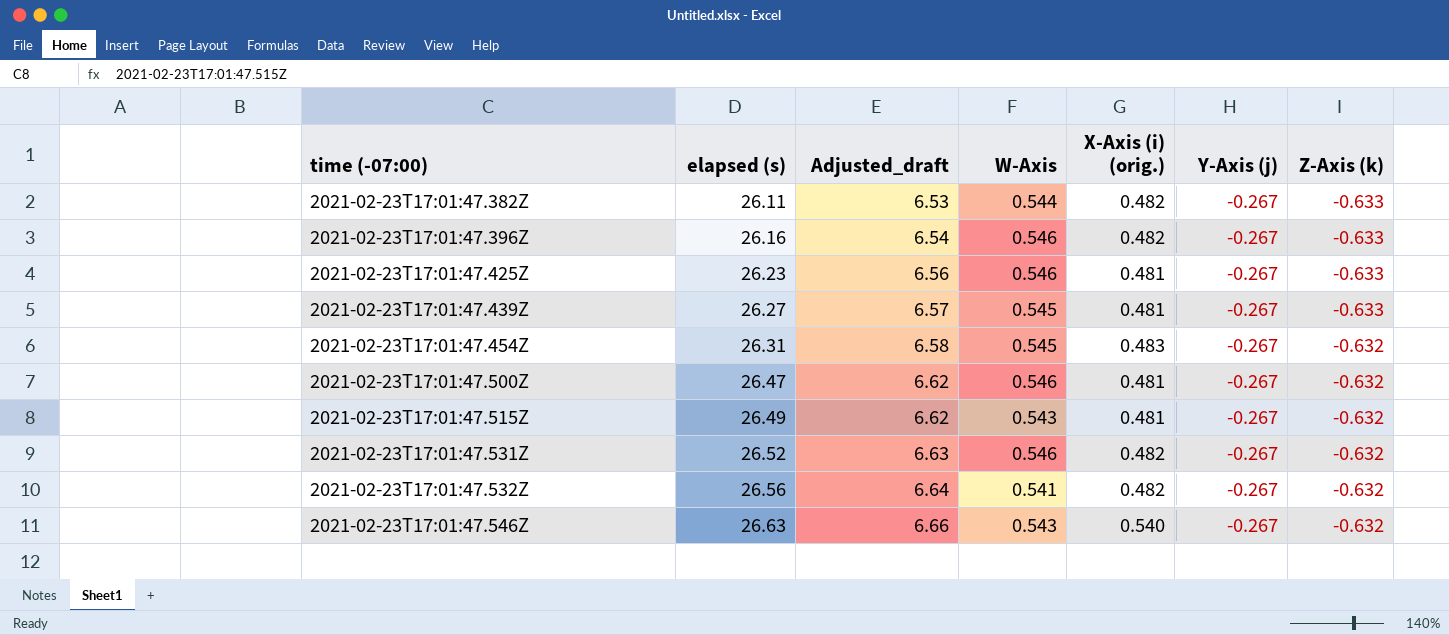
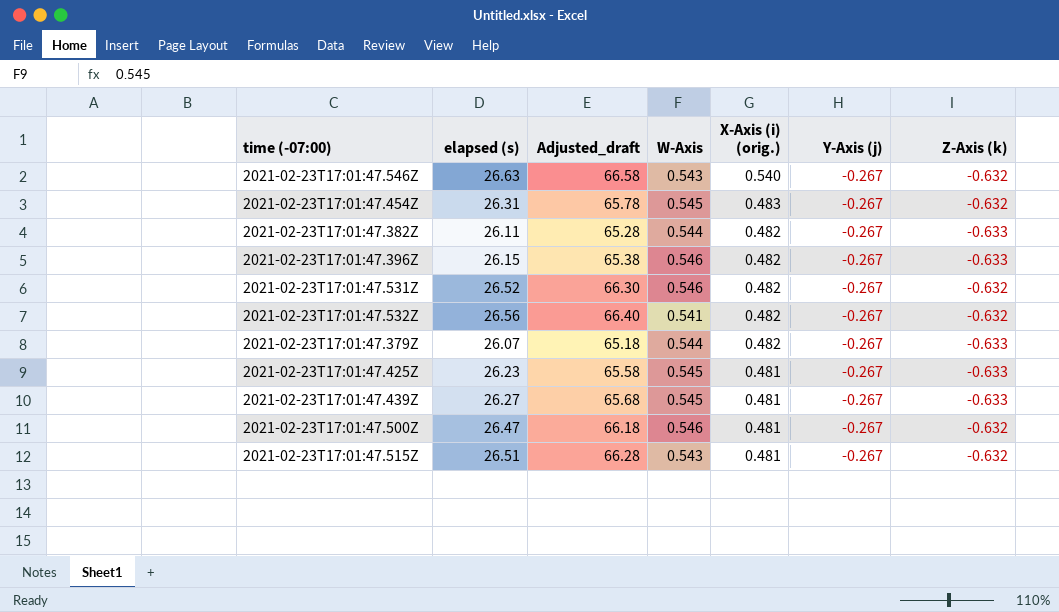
row order: time (-07:00) ascending -> X-Axis (i) (orig.) descending
column Adjusted_draft | formula: [elapsed (s)] * 0.25 -> [elapsed (s)] * 2.5
2021-02-23T17:01:47.396Z | elapsed (s): 26.16 -> 26.15
row 2021-02-23T17:01:47.379Z: none -> 26.07 | 65.18 | 0.544 | 0.482 | -0.267 | -0.633
2021-02-23T17:01:47.425Z | W-Axis: 0.546 -> 0.545
2021-02-23T17:01:47.515Z | elapsed (s): 26.49 -> 26.51

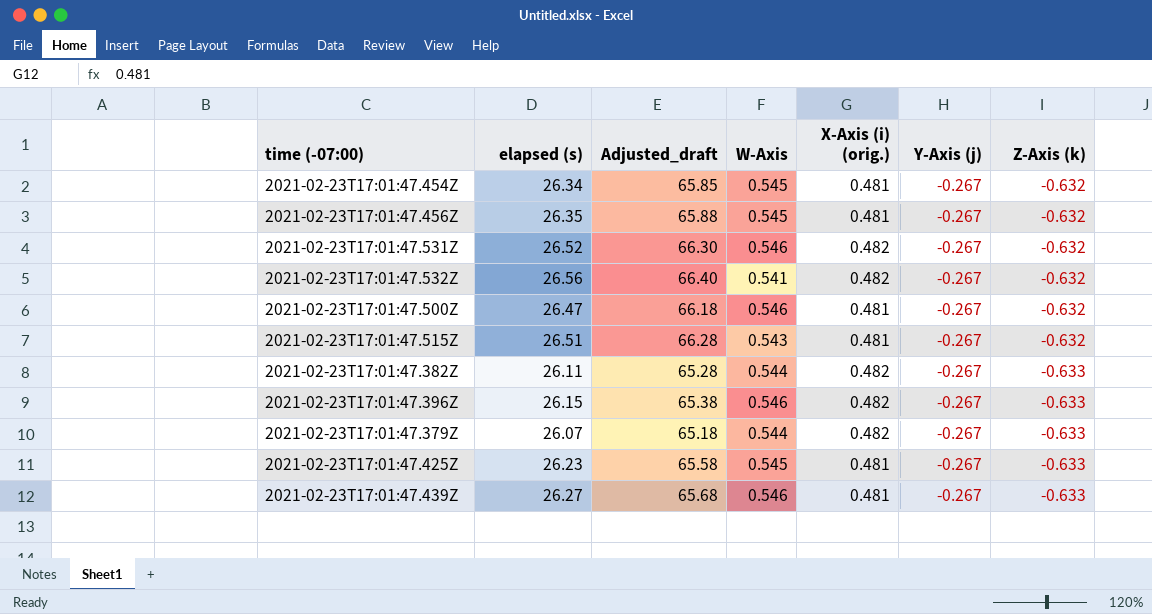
row order: X-Axis (i) (orig.) descending -> Z-Axis (k) descending
row 2021-02-23T17:01:47.546Z: 26.63 | 66.58 | 0.543 | 0.540 | -0.267 | -0.632 -> none
2021-02-23T17:01:47.454Z | elapsed (s): 26.31 -> 26.34
2021-02-23T17:01:47.454Z | Adjusted_draft: 65.78 -> 65.85
2021-02-23T17:01:47.454Z | X-Axis (i) (orig.): 0.483 -> 0.481
row 2021-02-23T17:01:47.456Z: none -> 26.35 | 65.88 | 0.545 | 0.481 | -0.267 | -0.632
2021-02-23T17:01:47.439Z | W-Axis: 0.545 -> 0.546

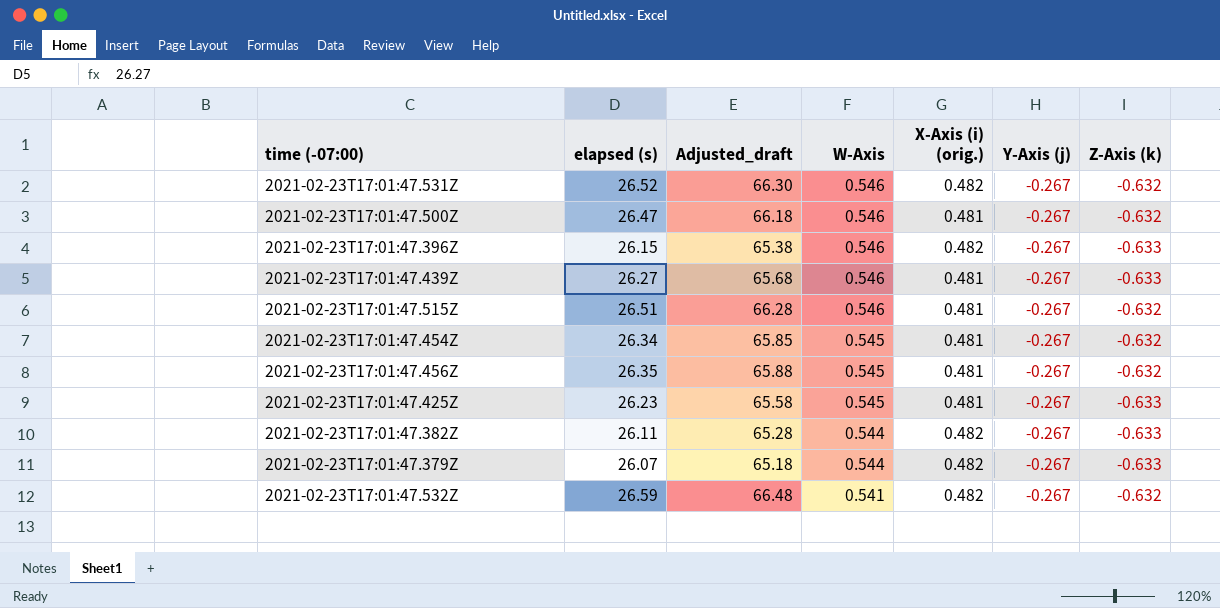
row order: Z-Axis (k) descending -> W-Axis descending
2021-02-23T17:01:47.515Z | W-Axis: 0.543 -> 0.546
2021-02-23T17:01:47.532Z | elapsed (s): 26.56 -> 26.59
2021-02-23T17:01:47.532Z | Adjusted_draft: 66.40 -> 66.48

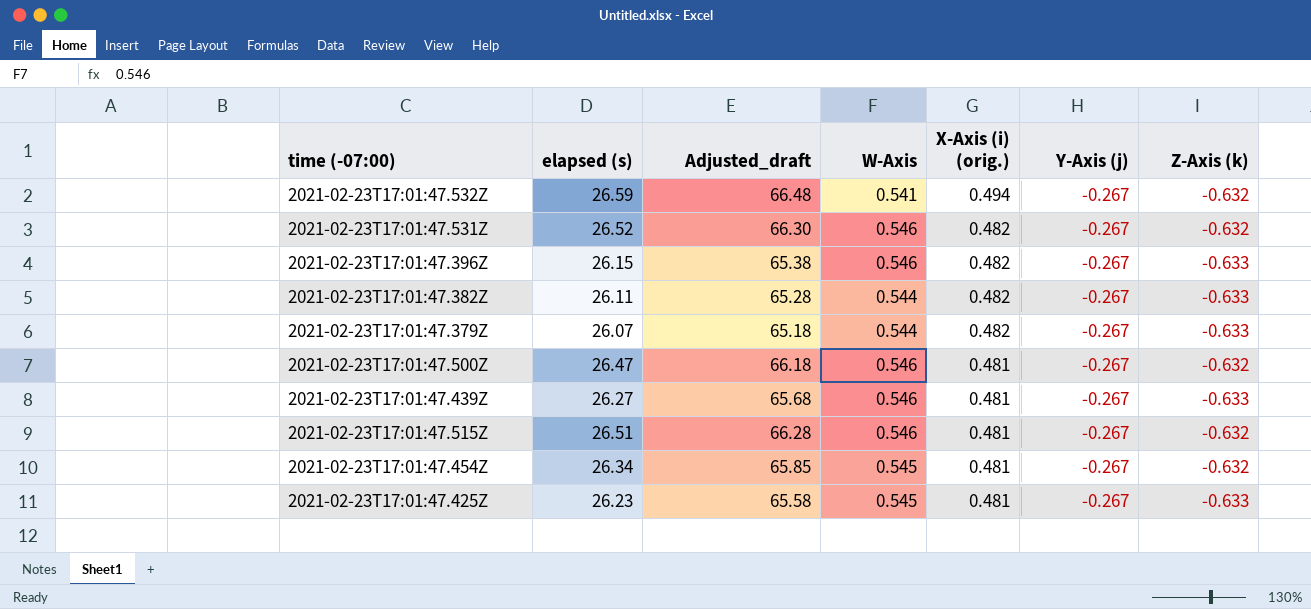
row order: W-Axis descending -> X-Axis (i) (orig.) descending
row 2021-02-23T17:01:47.456Z: 26.35 | 65.88 | 0.545 | 0.481 | -0.267 | -0.632 -> none
2021-02-23T17:01:47.532Z | X-Axis (i) (orig.): 0.482 -> 0.494

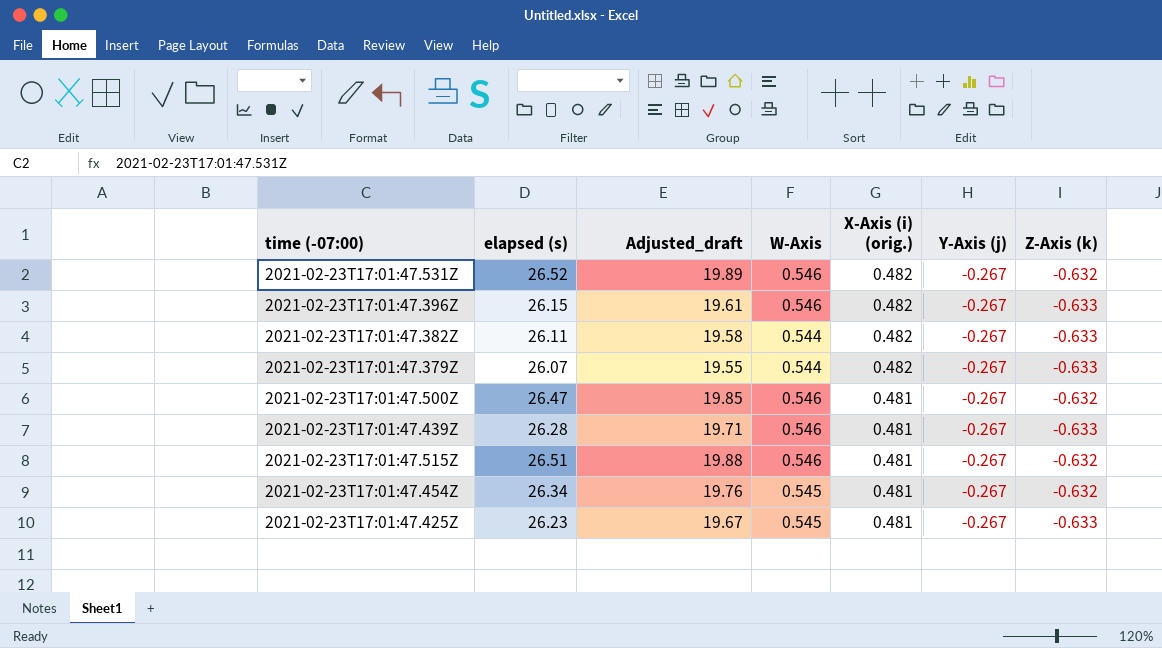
column Adjusted_draft | formula: [elapsed (s)] * 2.5 -> [elapsed (s)] * 0.75
row 2021-02-23T17:01:47.532Z: 26.59 | 66.48 | 0.541 | 0.494 | -0.267 | -0.632 -> none
2021-02-23T17:01:47.439Z | elapsed (s): 26.27 -> 26.28

